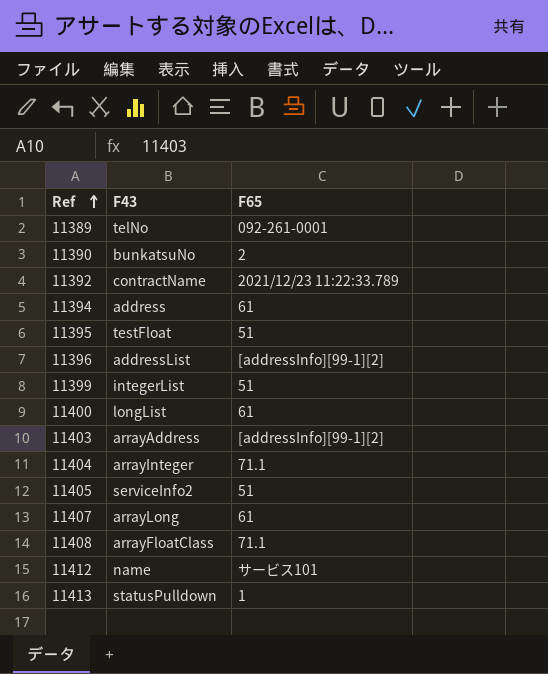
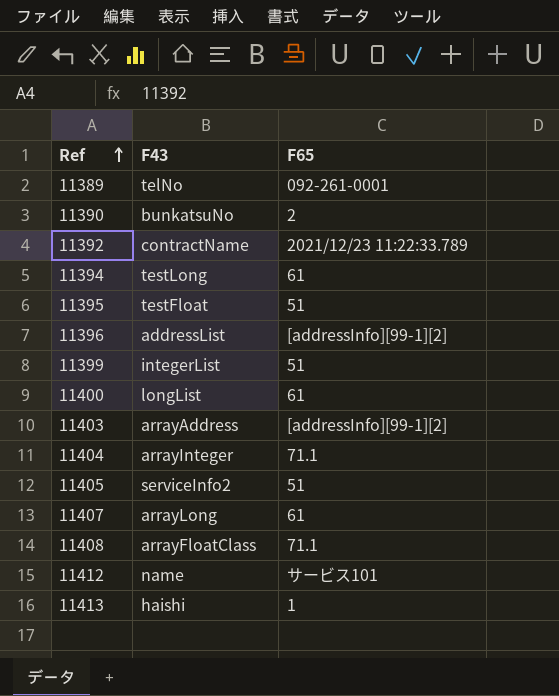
11394 | F43: address -> testLong
11413 | F43: statusPulldown -> haishi

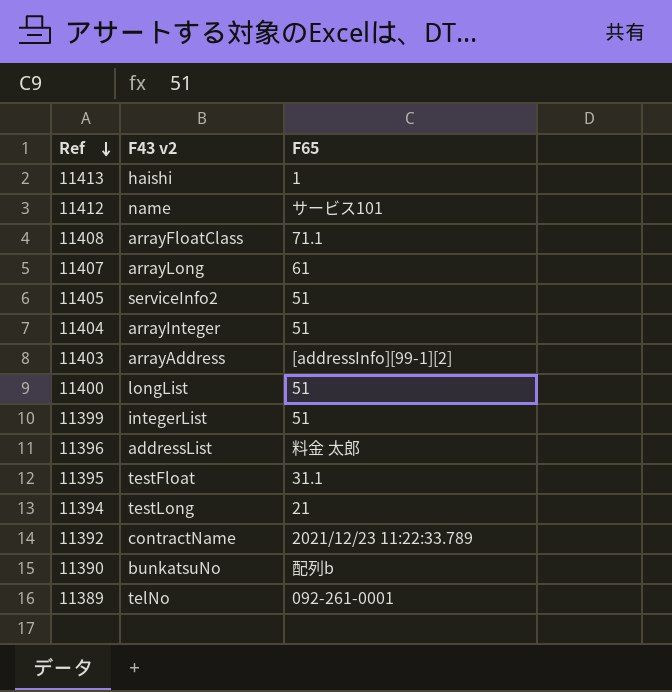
row order: Ref ascending -> Ref descending
column name: F43 -> F43 v2
11404 | F65: 71.1 -> 51
11400 | F65: 61 -> 51
11396 | F65: [addressInfo][99-1][2] -> 料金 太郎
11395 | F65: 51 -> 31.1
11394 | F65: 61 -> 21
11390 | F65: 2 -> 配列b

